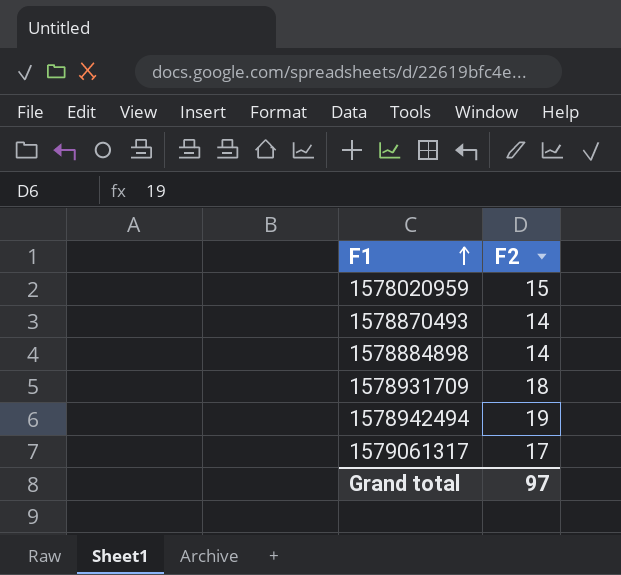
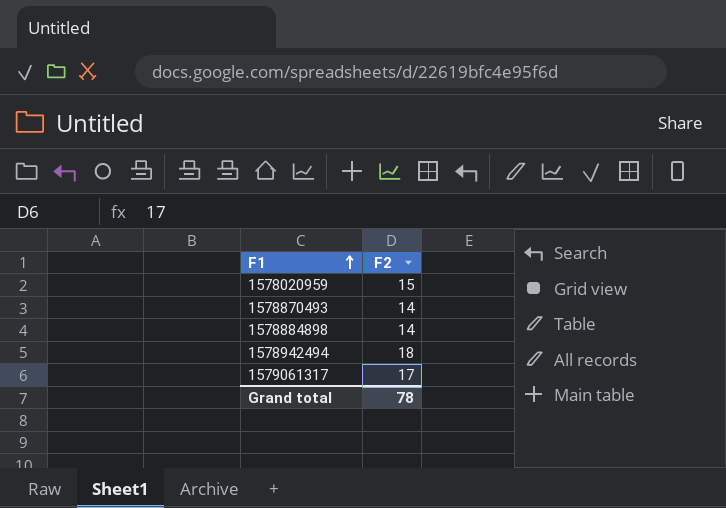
row 1578931709: 18 -> none
1578942494 | F2: 19 -> 18
Grand total | F2: 97 -> 78

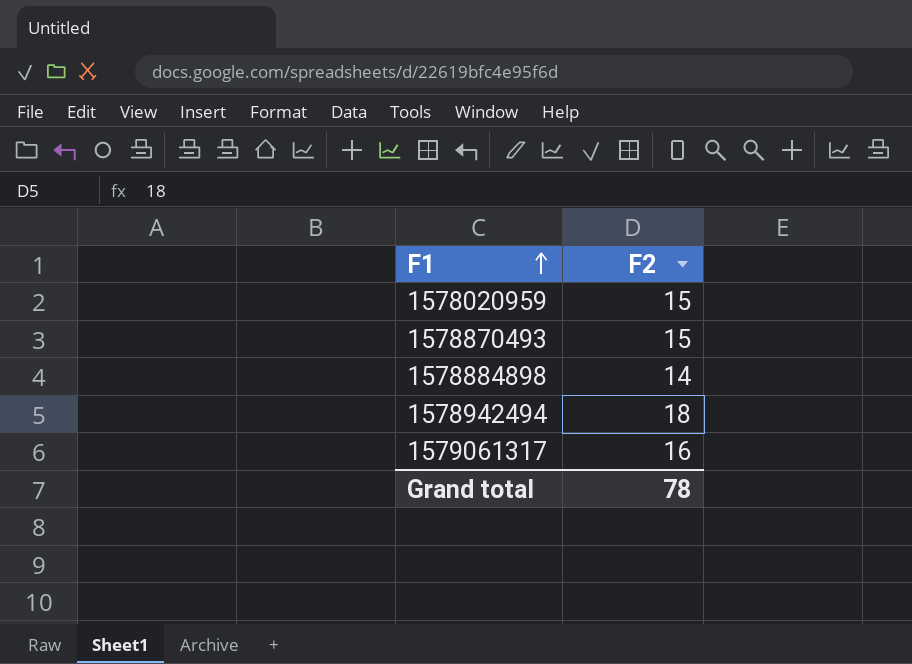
1578870493 | F2: 14 -> 15
1579061317 | F2: 17 -> 16

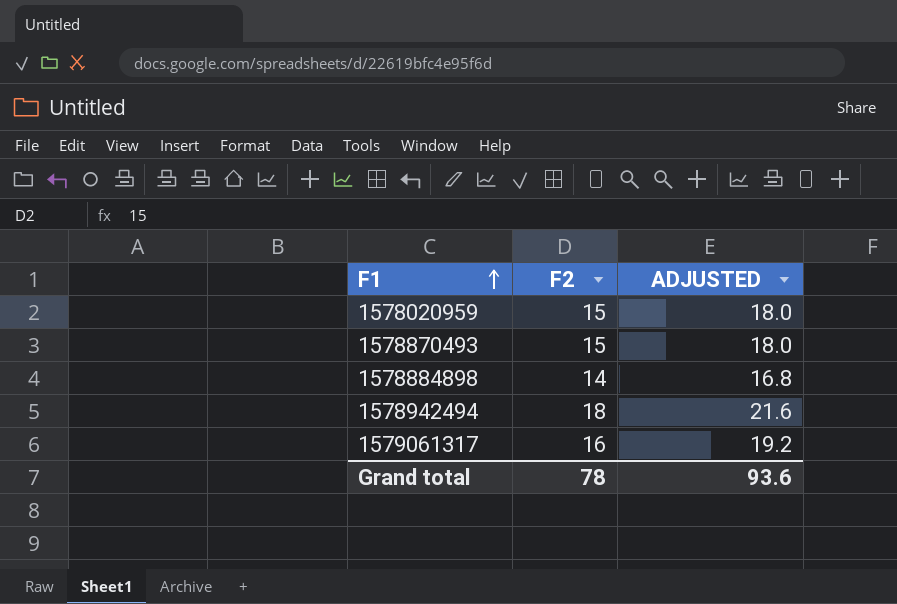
column ADJUSTED | formula: none -> [F2] * 1.2

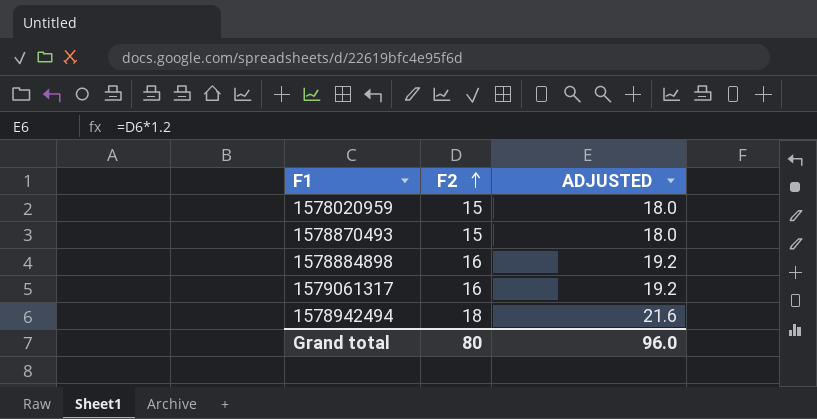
row order: F1 ascending -> F2 ascending
1578884898 | F2: 14 -> 16
1578884898 | ADJUSTED: 16.8 -> 19.2
Grand total | F2: 78 -> 80
Grand total | ADJUSTED: 93.6 -> 96.0

